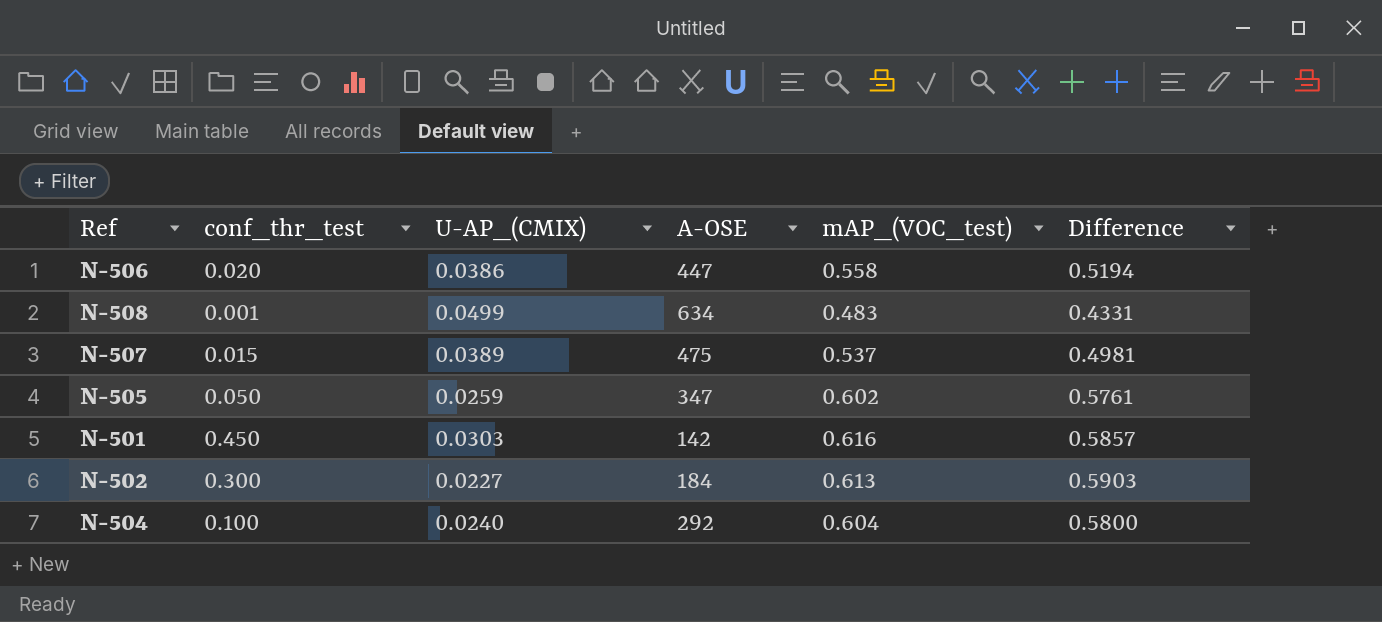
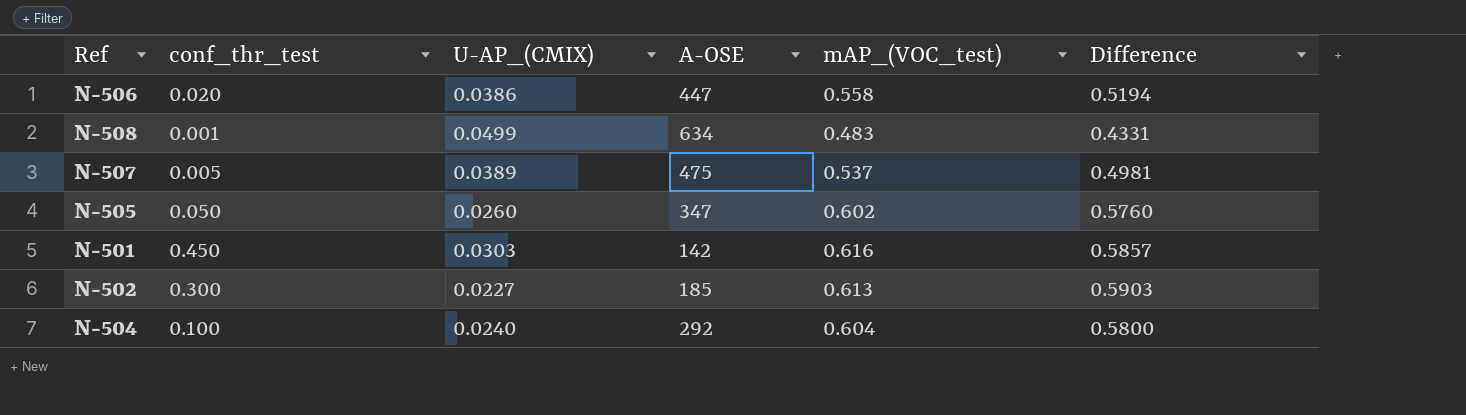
N-507 | conf_thr_test: 0.015 -> 0.005
N-505 | U-AP_(CMIX): 0.0259 -> 0.0260
N-505 | Difference: 0.5761 -> 0.5760
N-502 | A-OSE: 184 -> 185

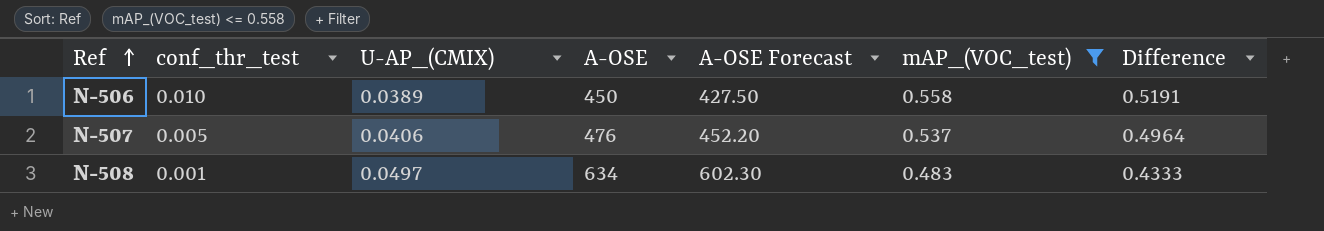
filter: none -> mAP_(VOC_test) <= 0.558
row order: none -> Ref ascending
column A-OSE Forecast | formula: none -> [A-OSE] * 0.95
N-506 | conf_thr_test: 0.020 -> 0.010
N-506 | U-AP_(CMIX): 0.0386 -> 0.0389
N-506 | A-OSE: 447 -> 450
N-506 | Difference: 0.5194 -> 0.5191
N-507 | U-AP_(CMIX): 0.0389 -> 0.0406
N-507 | A-OSE: 475 -> 476
N-507 | Difference: 0.4981 -> 0.4964
N-508 | U-AP_(CMIX): 0.0499 -> 0.0497
N-508 | Difference: 0.4331 -> 0.4333

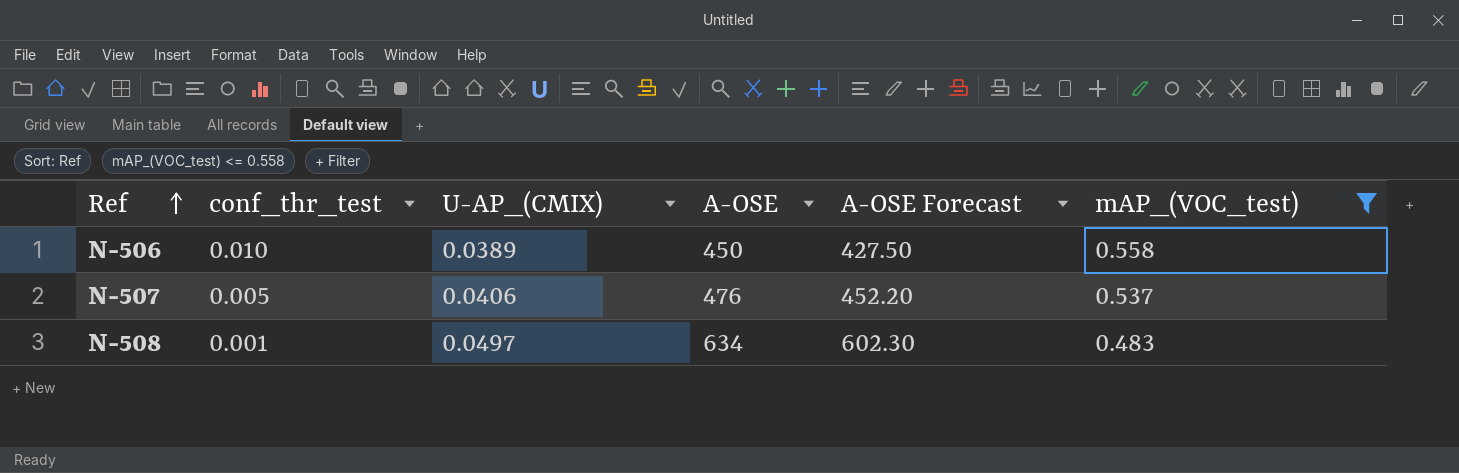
column Difference | formula: [mAP_(VOC_test)] - [U-AP_(CMIX)] -> none

